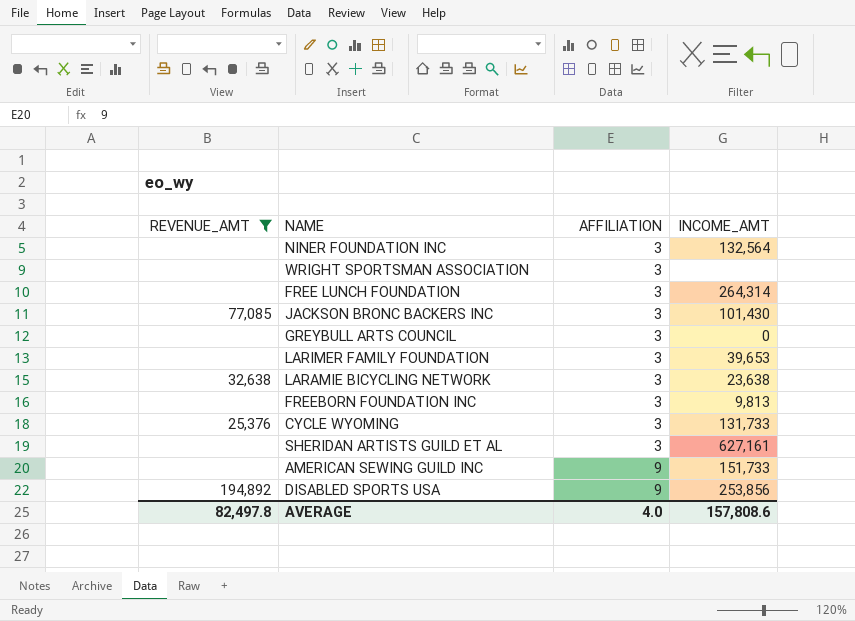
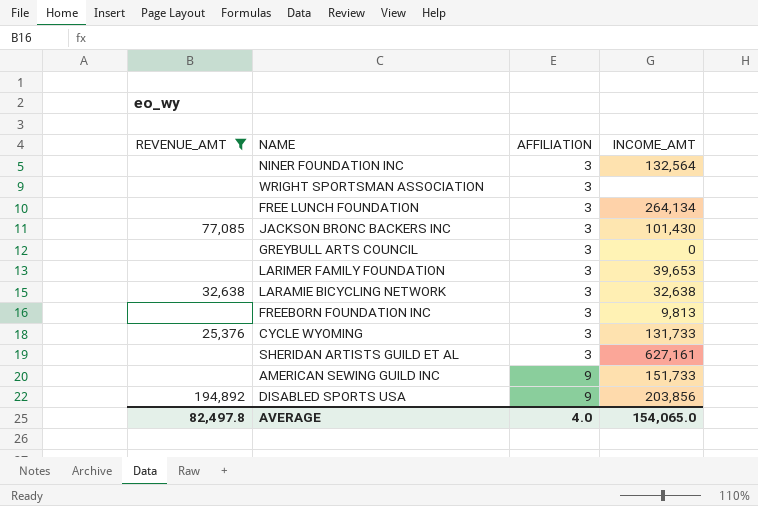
FREE LUNCH FOUNDATION | INCOME_AMT: 264,314 -> 264,134
LARAMIE BICYCLING NETWORK | INCOME_AMT: 23,638 -> 32,638
DISABLED SPORTS USA | INCOME_AMT: 253,856 -> 203,856
AVERAGE | INCOME_AMT: 157,808.6 -> 154,065.0

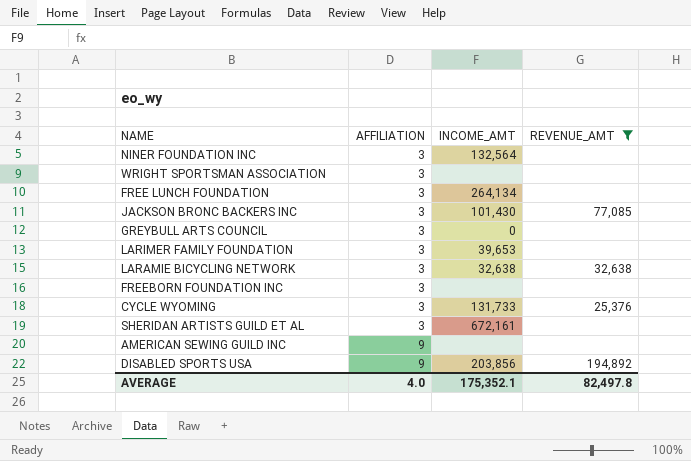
column REVENUE_AMT | position: 1 -> 4
FREEBORN FOUNDATION INC | INCOME_AMT: 9,813 -> none
SHERIDAN ARTISTS GUILD ET AL | INCOME_AMT: 627,161 -> 672,161
AMERICAN SEWING GUILD INC | INCOME_AMT: 151,733 -> none
AVERAGE | INCOME_AMT: 154,065.0 -> 175,352.1

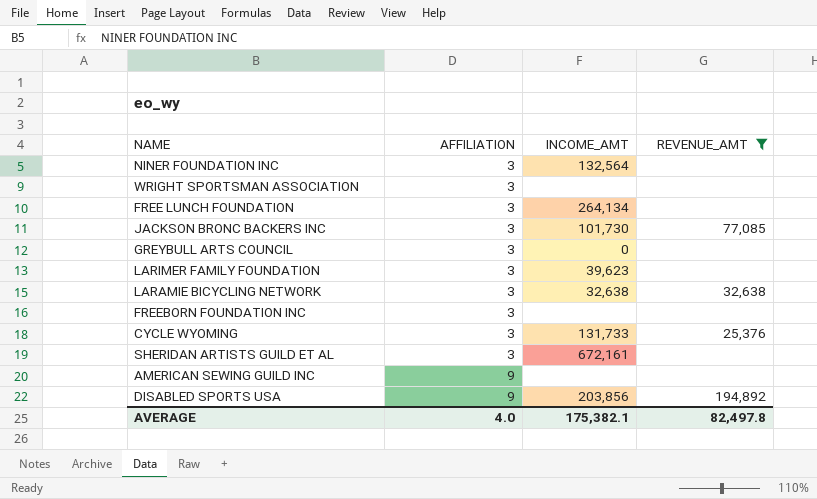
JACKSON BRONC BACKERS INC | INCOME_AMT: 101,430 -> 101,730
LARIMER FAMILY FOUNDATION | INCOME_AMT: 39,653 -> 39,623
AVERAGE | INCOME_AMT: 175,352.1 -> 175,382.1

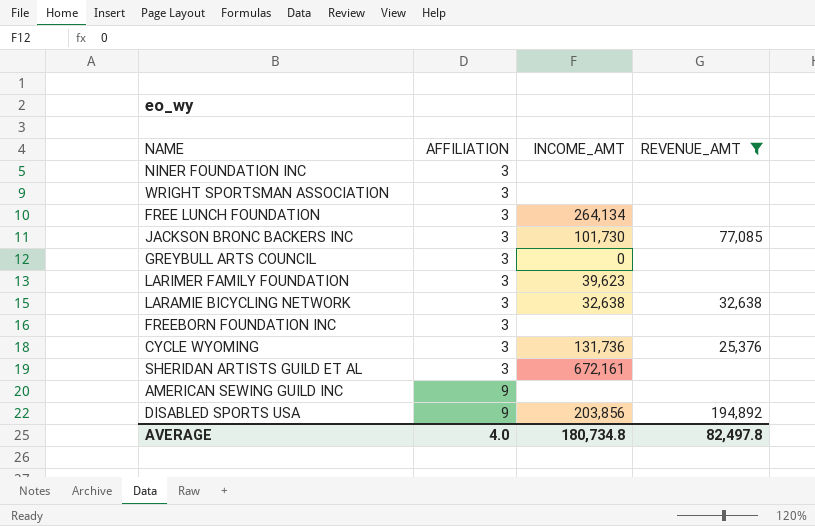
NINER FOUNDATION INC | INCOME_AMT: 132,564 -> none
CYCLE WYOMING | INCOME_AMT: 131,733 -> 131,736
AVERAGE | INCOME_AMT: 175,382.1 -> 180,734.8

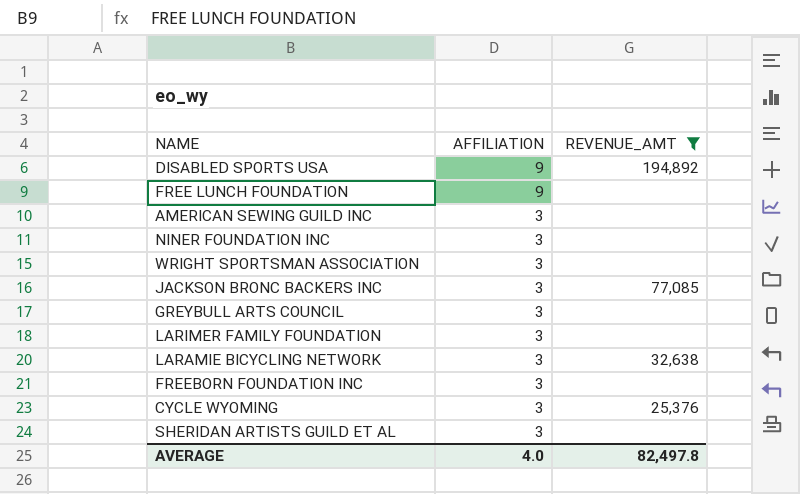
row order: AFFILIATION ascending -> AFFILIATION descending
column INCOME_AMT | position: 3 -> none
FREE LUNCH FOUNDATION | AFFILIATION: 3 -> 9
AMERICAN SEWING GUILD INC | AFFILIATION: 9 -> 3

